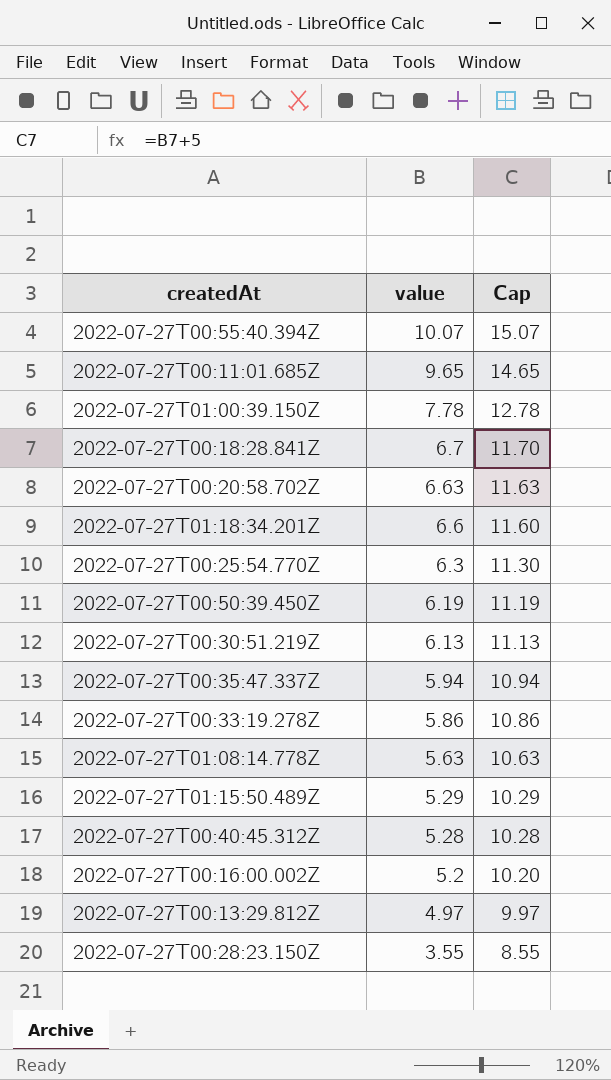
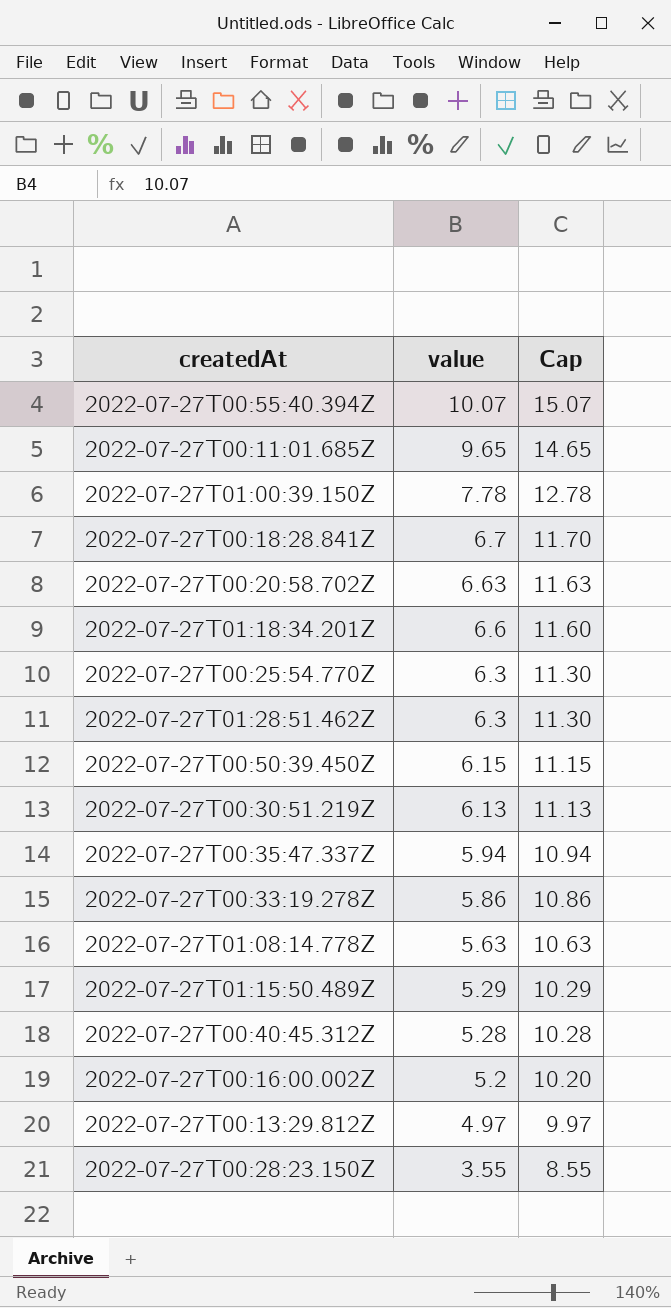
row 2022-07-27T01:28:51.462Z: none -> 6.3 | 11.30
2022-07-27T00:50:39.450Z | value: 6.19 -> 6.15
2022-07-27T00:50:39.450Z | Cap: 11.19 -> 11.15

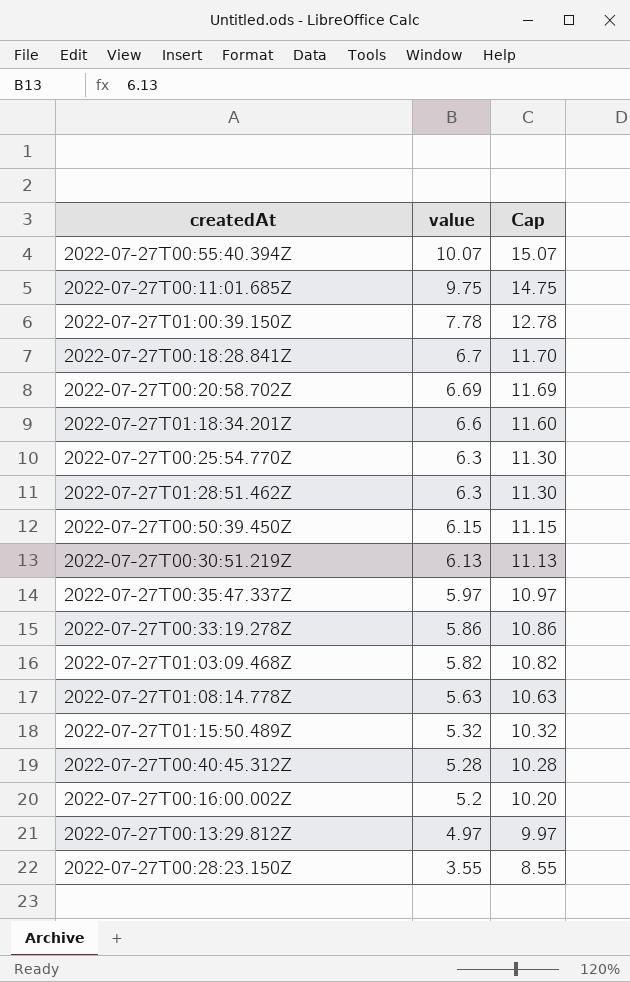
2022-07-27T00:11:01.685Z | value: 9.65 -> 9.75
2022-07-27T00:11:01.685Z | Cap: 14.65 -> 14.75
2022-07-27T00:20:58.702Z | value: 6.63 -> 6.69
2022-07-27T00:20:58.702Z | Cap: 11.63 -> 11.69
2022-07-27T00:35:47.337Z | value: 5.94 -> 5.97
2022-07-27T00:35:47.337Z | Cap: 10.94 -> 10.97
row 2022-07-27T01:03:09.468Z: none -> 5.82 | 10.82
2022-07-27T01:15:50.489Z | value: 5.29 -> 5.32
2022-07-27T01:15:50.489Z | Cap: 10.29 -> 10.32

